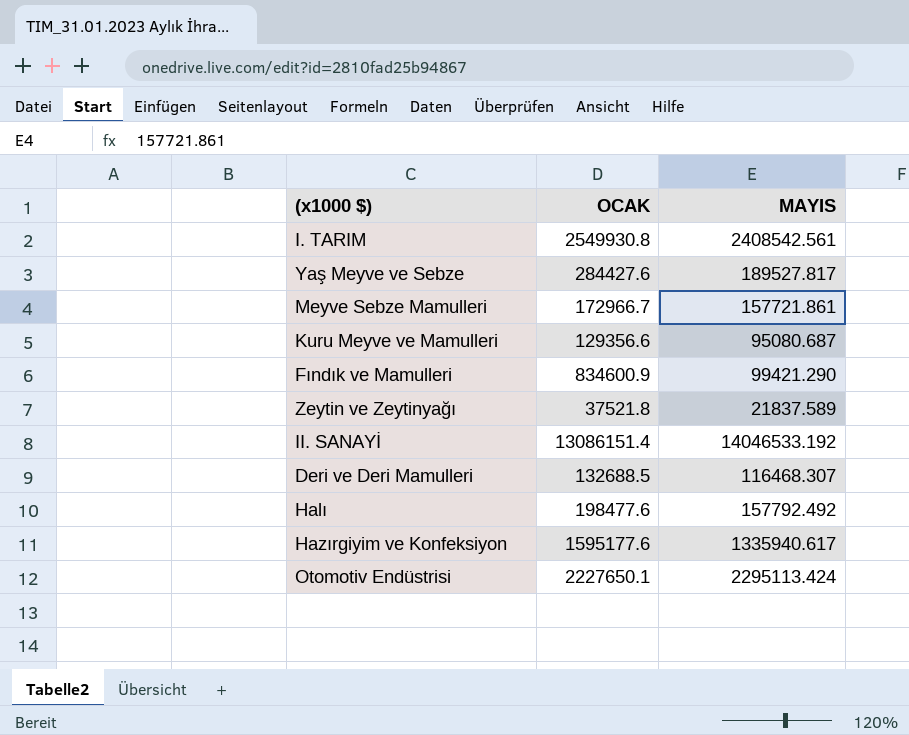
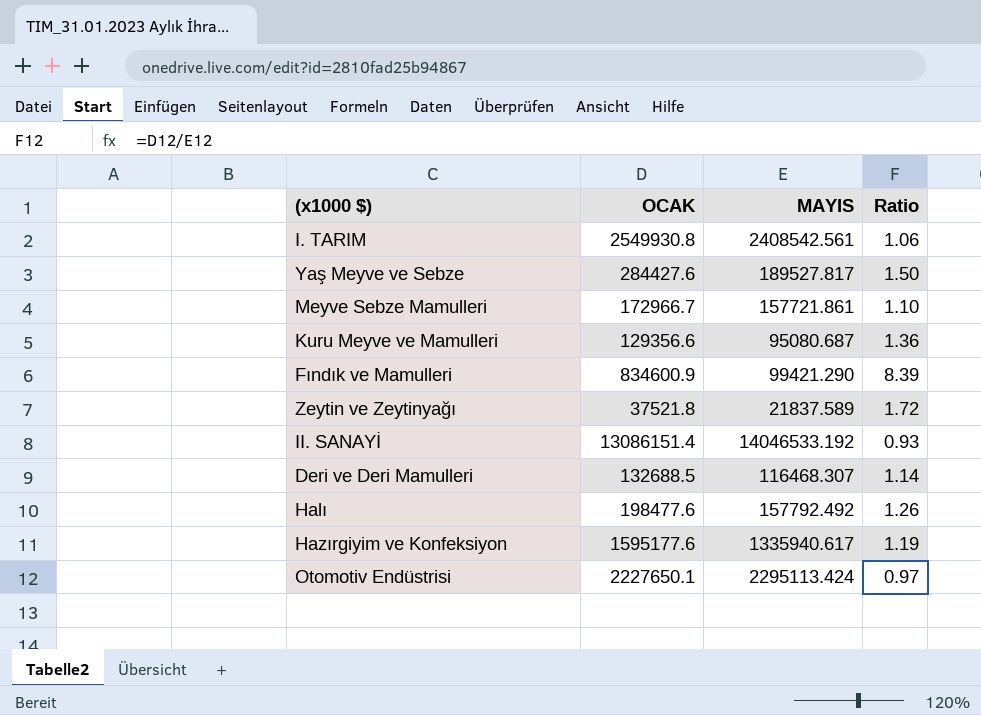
column Ratio | formula: none -> [OCAK] / [MAYIS]

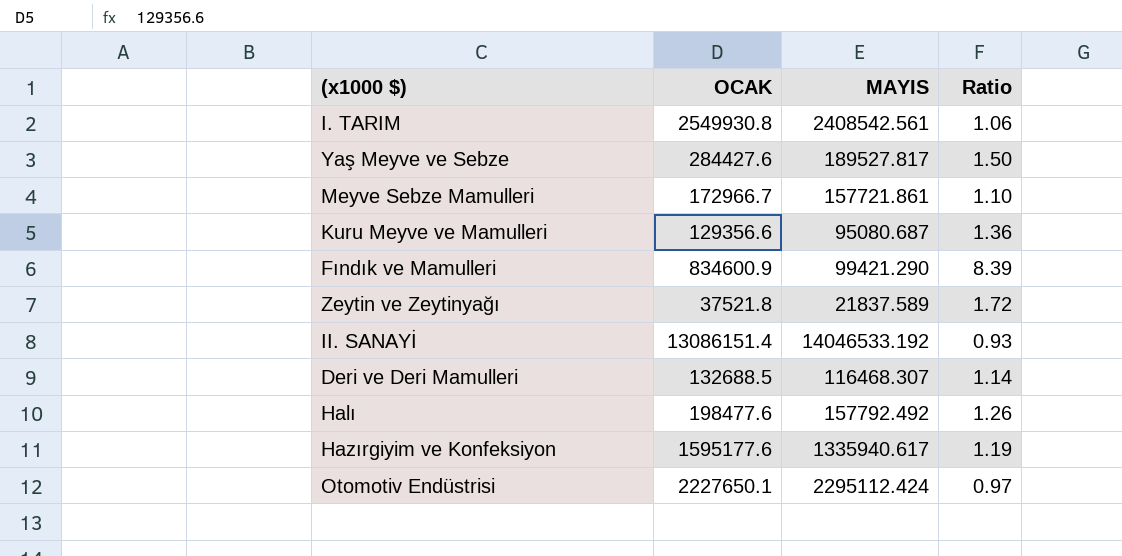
Otomotiv Endüstrisi | MAYIS: 2295113.424 -> 2295112.424

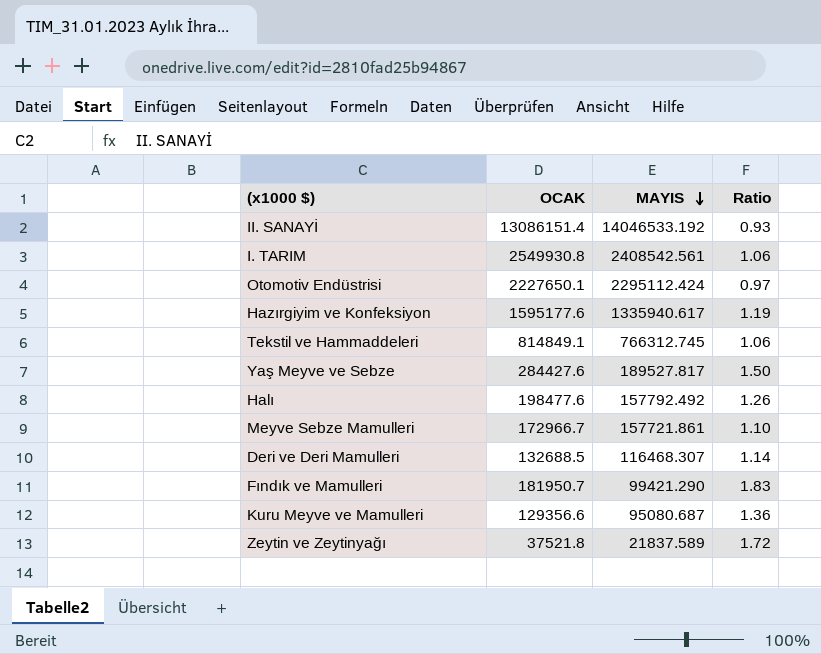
row order: none -> MAYIS descending
row Tekstil ve Hammaddeleri: none -> 814849.1 | 766312.745 | 1.06
Fındık ve Mamulleri | OCAK: 834600.9 -> 181950.7
Fındık ve Mamulleri | Ratio: 8.39 -> 1.83

